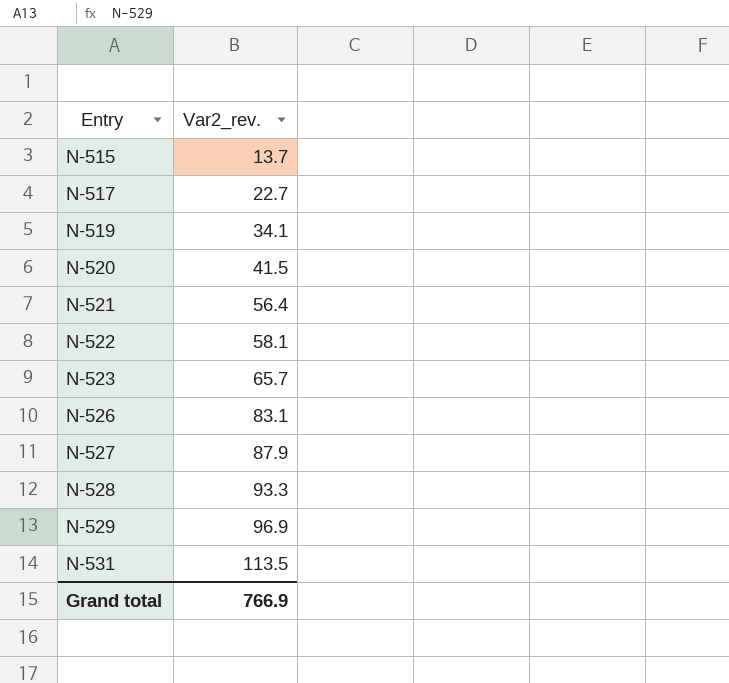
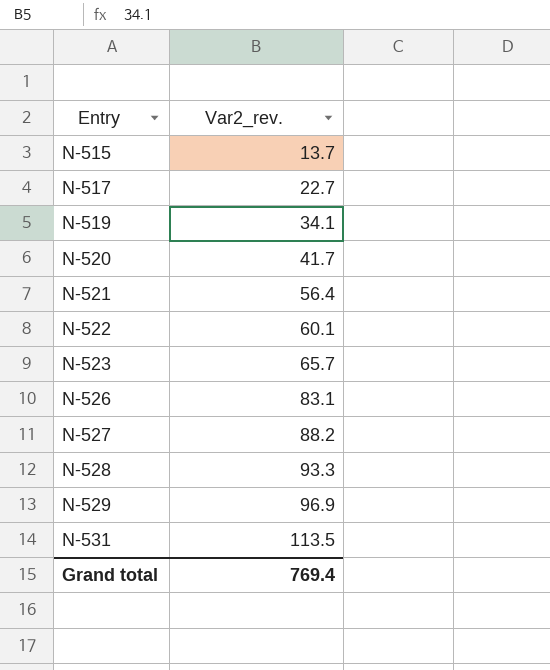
N-520 | Var2_rev.: 41.5 -> 41.7
N-522 | Var2_rev.: 58.1 -> 60.1
N-527 | Var2_rev.: 87.9 -> 88.2
Grand total | Var2_rev.: 766.9 -> 769.4

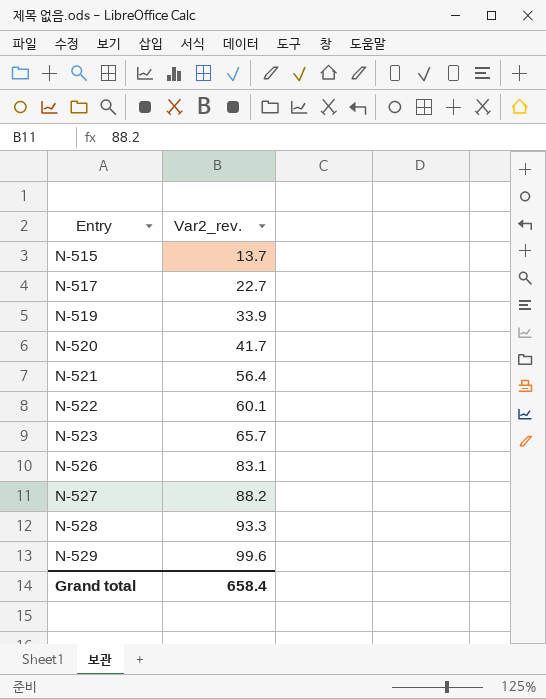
row N-531: 113.5 -> none
N-519 | Var2_rev.: 34.1 -> 33.9
N-529 | Var2_rev.: 96.9 -> 99.6
Grand total | Var2_rev.: 769.4 -> 658.4

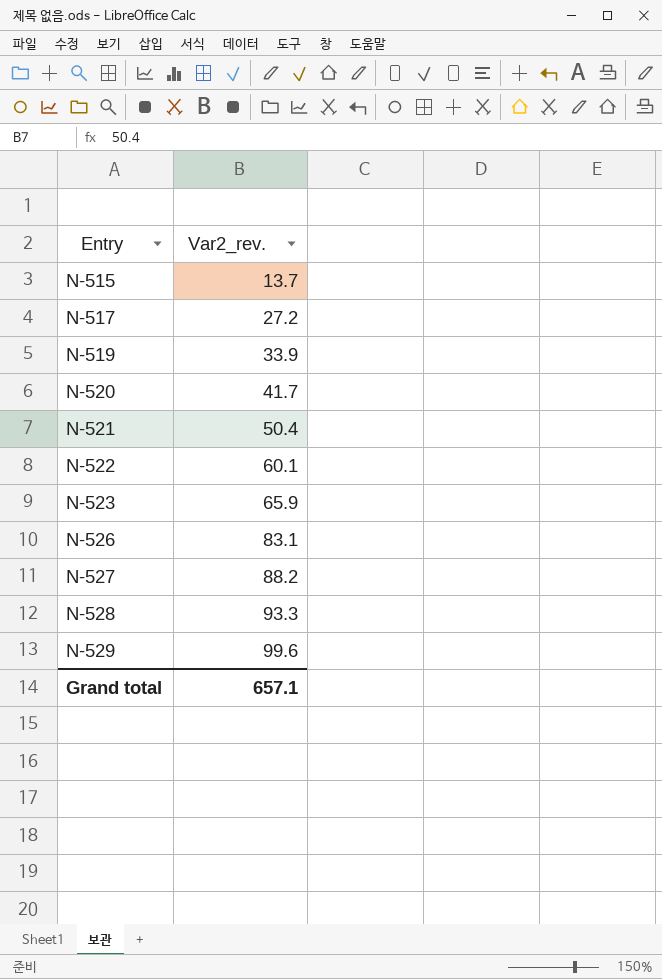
N-517 | Var2_rev.: 22.7 -> 27.2
N-521 | Var2_rev.: 56.4 -> 50.4
N-523 | Var2_rev.: 65.7 -> 65.9
Grand total | Var2_rev.: 658.4 -> 657.1

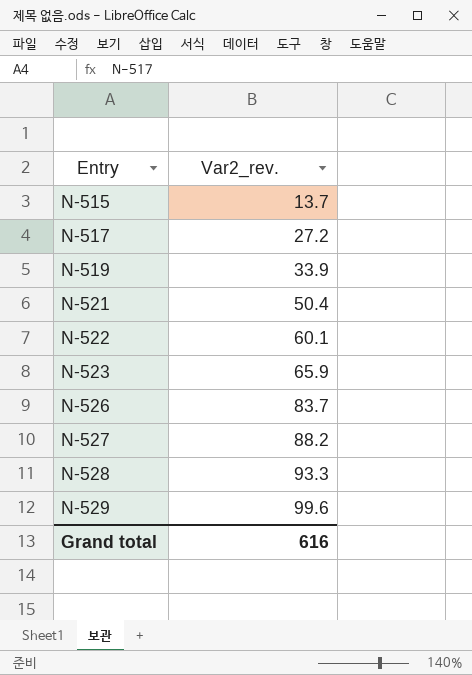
row N-520: 41.7 -> none
N-526 | Var2_rev.: 83.1 -> 83.7
Grand total | Var2_rev.: 657.1 -> 616

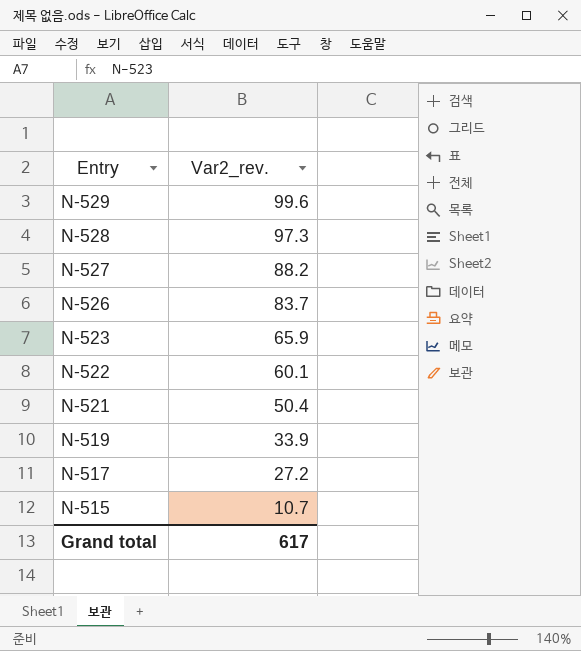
row order: Entry ascending -> Entry descending
N-528 | Var2_rev.: 93.3 -> 97.3
N-515 | Var2_rev.: 13.7 -> 10.7
Grand total | Var2_rev.: 616 -> 617

